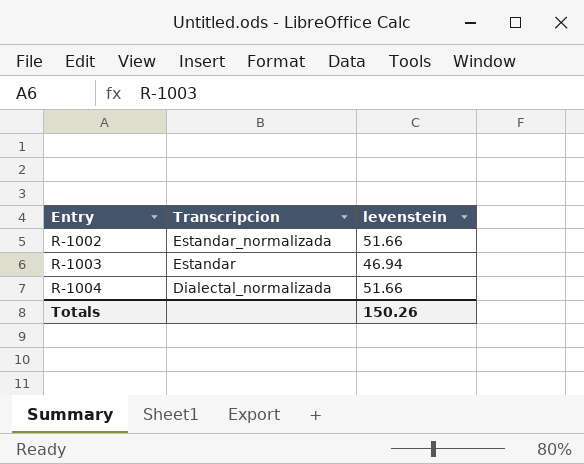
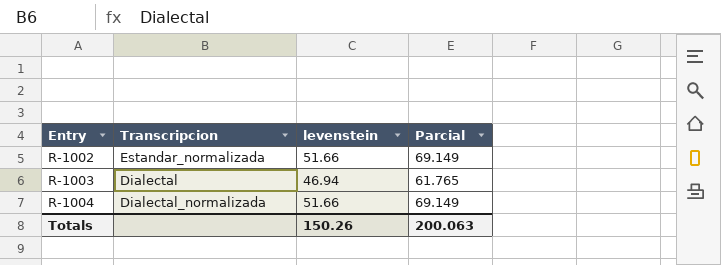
column Parcial | position: none -> 4
R-1003 | Transcripcion: Estandar -> Dialectal

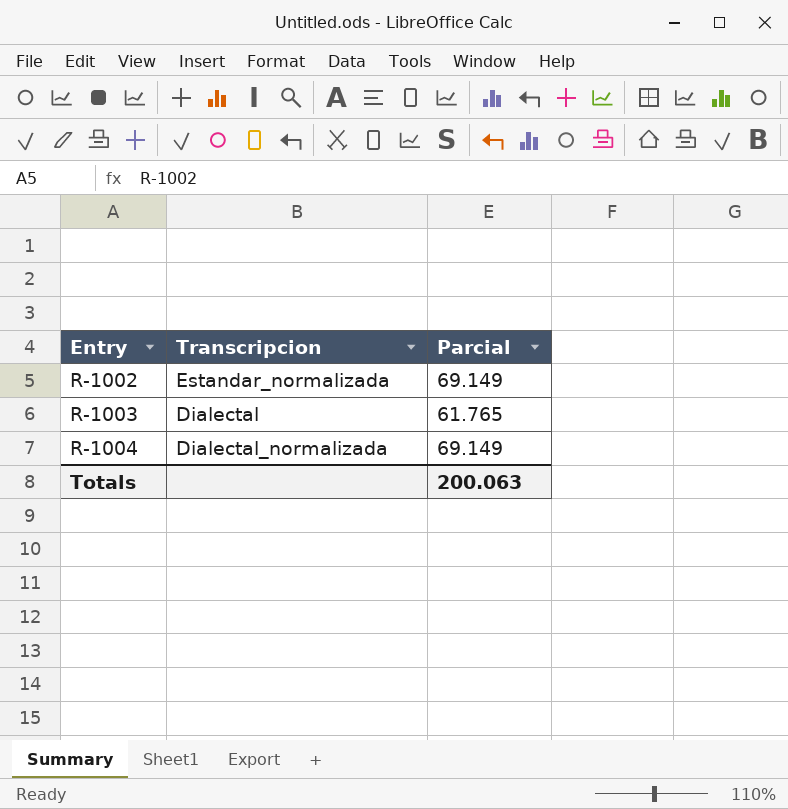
column levenstein | position: 3 -> none

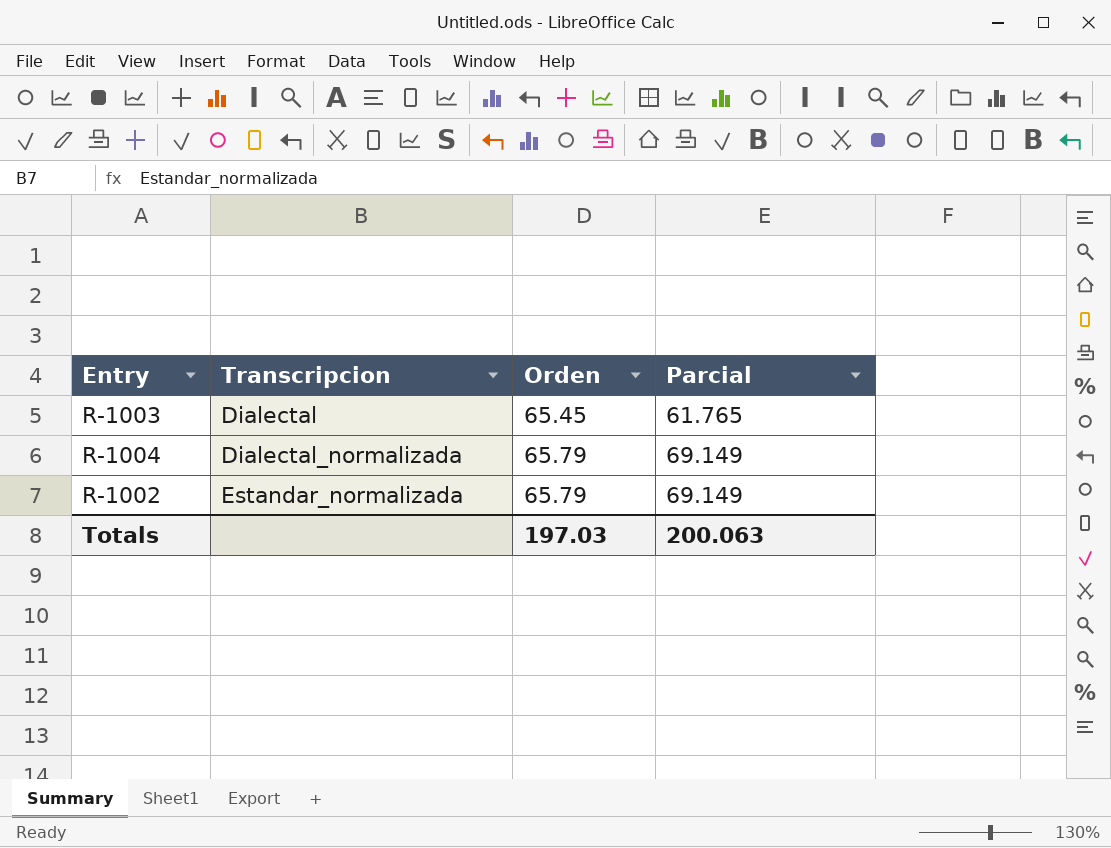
row order: Entry ascending -> Transcripcion ascending
column Orden | position: none -> 3

